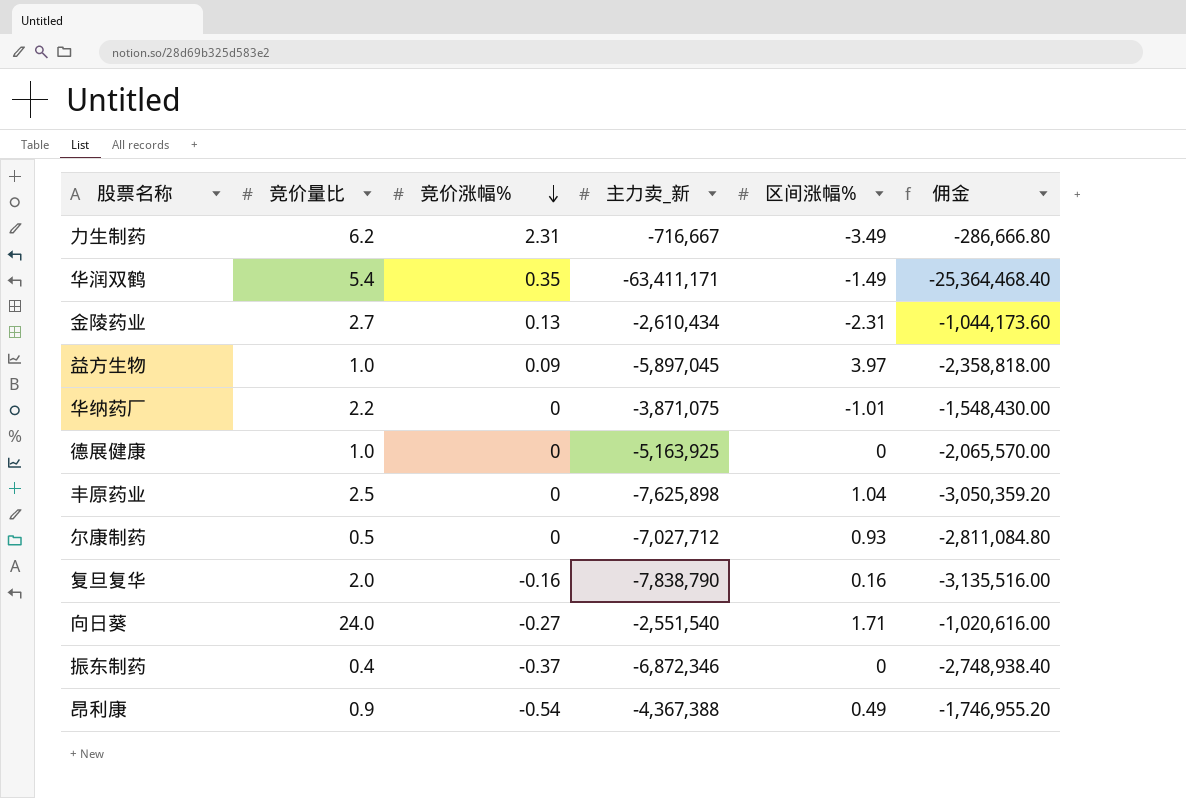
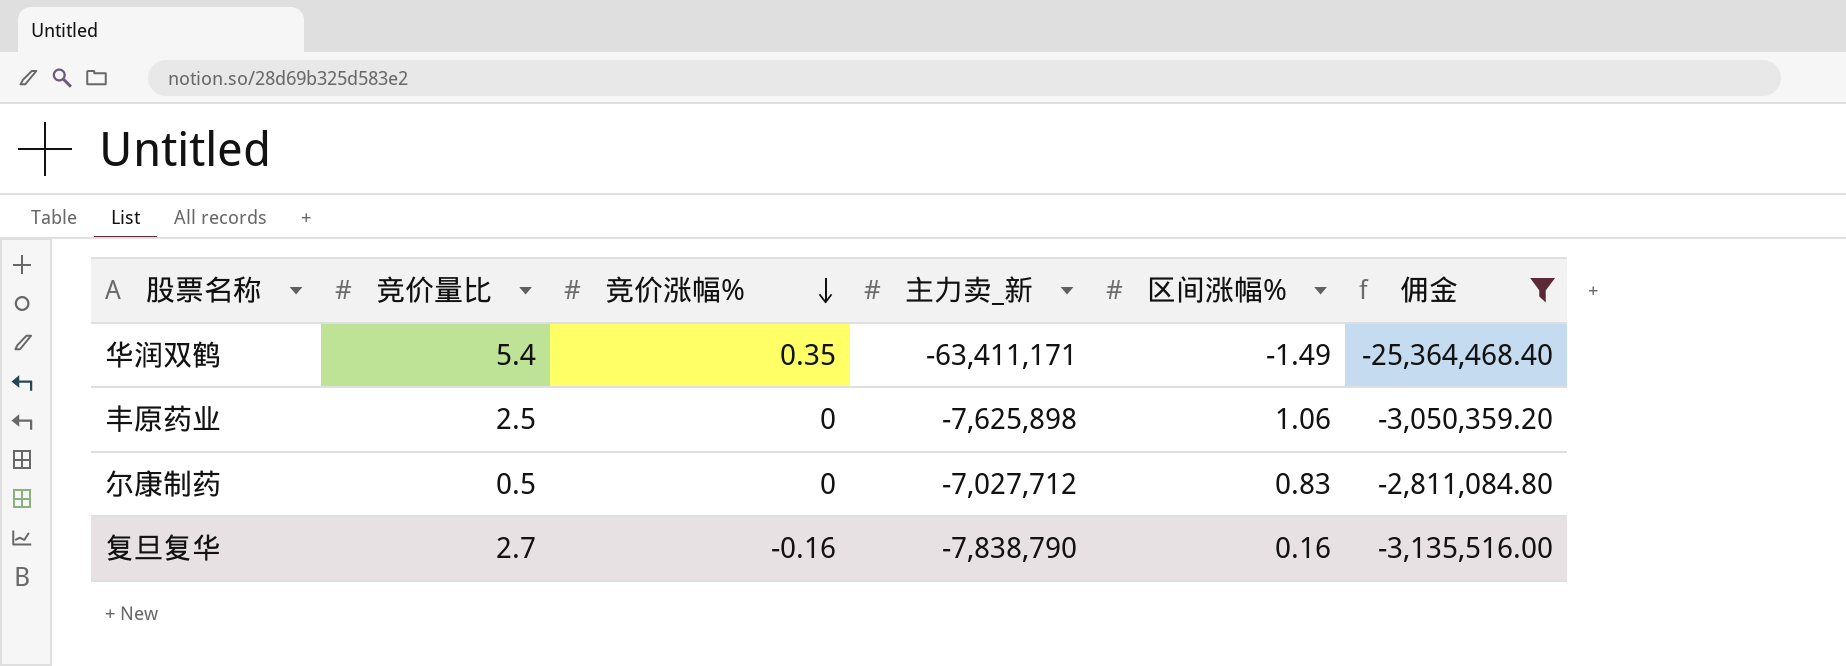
filter: none -> 佣金 <= -2,811,084.80
丰原药业 | 区间涨幅%: 1.04 -> 1.06
尔康制药 | 区间涨幅%: 0.93 -> 0.83
复旦复华 | 竞价量比: 2.0 -> 2.7

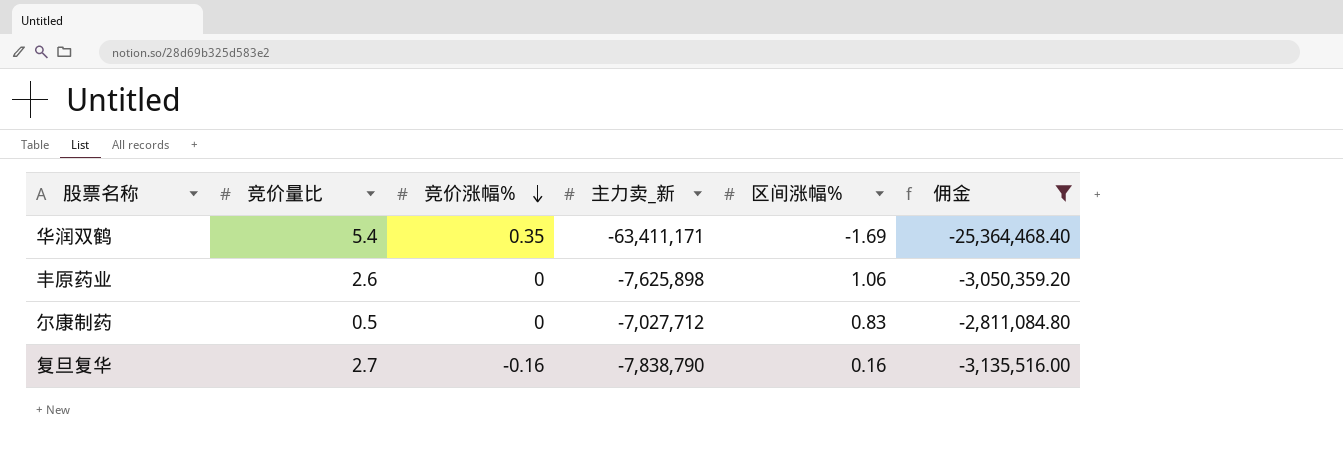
华润双鹤 | 区间涨幅%: -1.49 -> -1.69
丰原药业 | 竞价量比: 2.5 -> 2.6

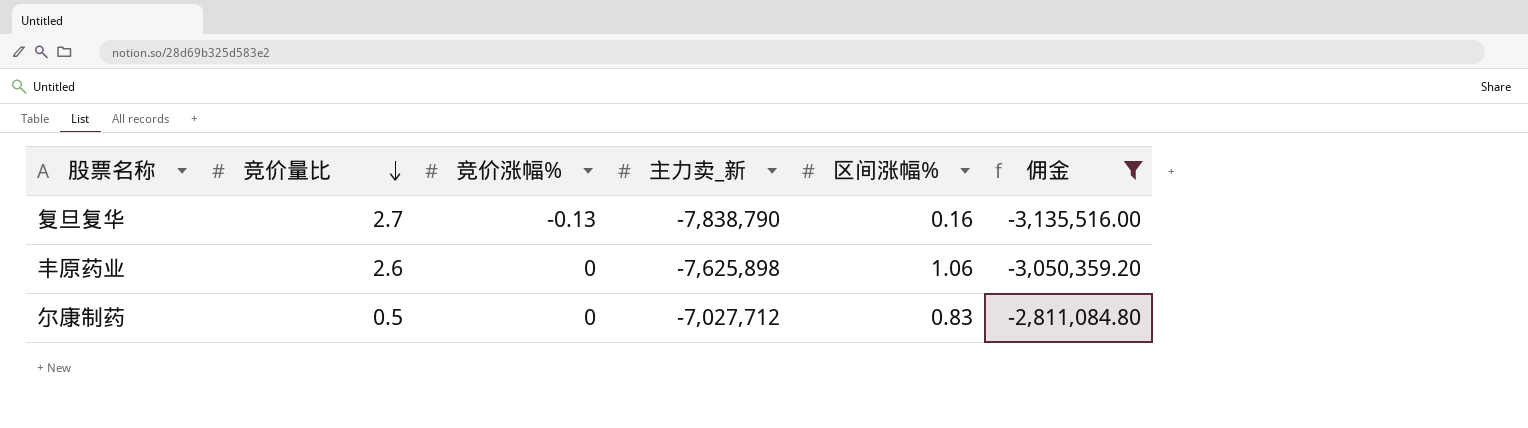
row order: 竞价涨幅% descending -> 竞价量比 descending
row 华润双鹤: 5.4 | 0.35 | -63,411,171 | -1.69 | -25,364,468.40 -> none
复旦复华 | 竞价涨幅%: -0.16 -> -0.13

